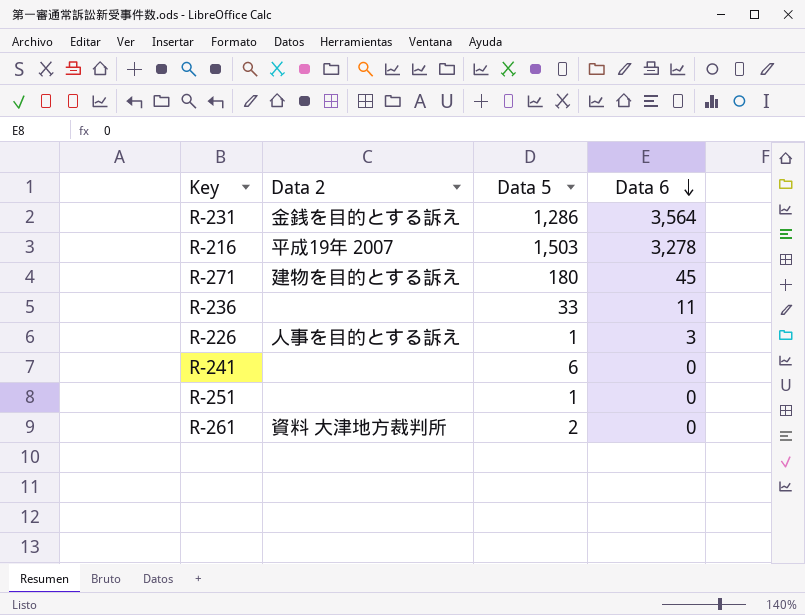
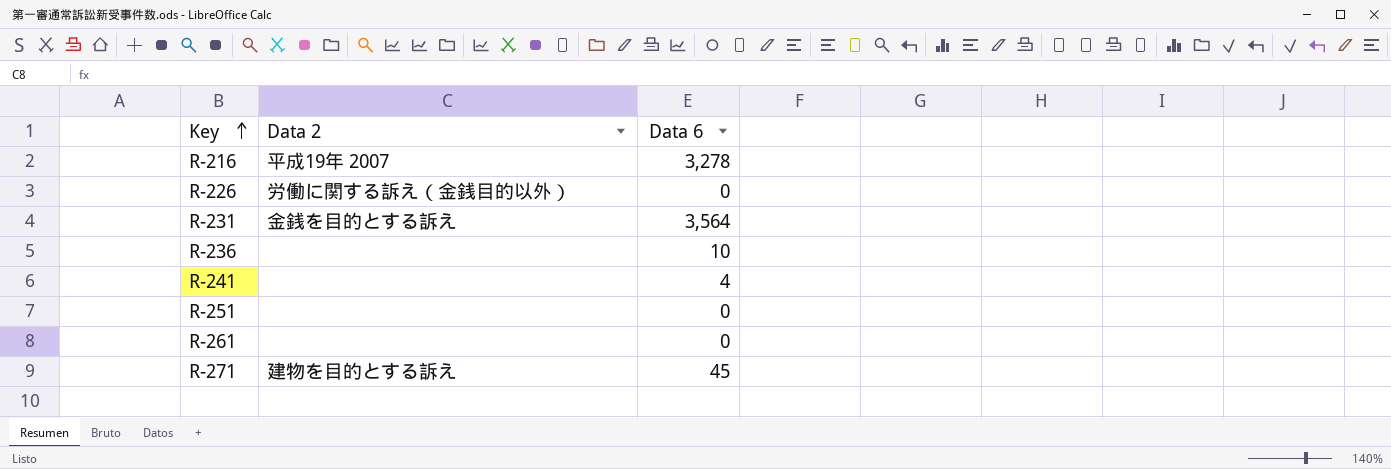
row order: Data 6 descending -> Key ascending
column Data 5 | position: 3 -> none
R-226 | Data 2: 人事を目的とする訴え -> 労働に関する訴え（金銭目的以外）
R-226 | Data 6: 3 -> 0
R-236 | Data 6: 11 -> 10
R-241 | Data 6: 0 -> 4
R-261 | Data 2: 資料 大津地方裁判所 -> none

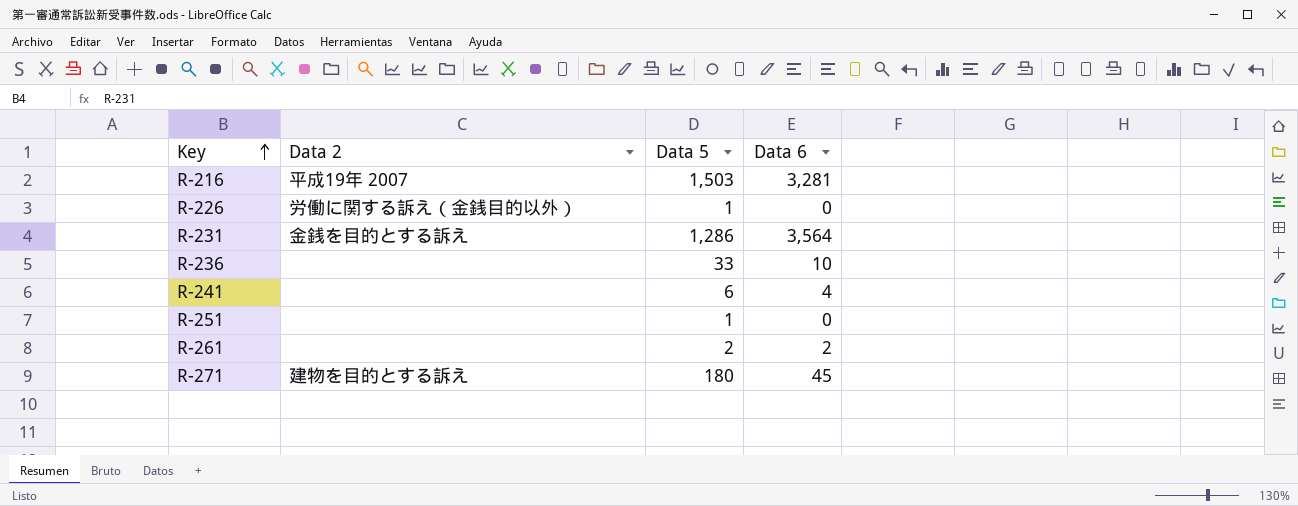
column Data 5 | position: none -> 3
R-216 | Data 6: 3,278 -> 3,281
R-261 | Data 6: 0 -> 2

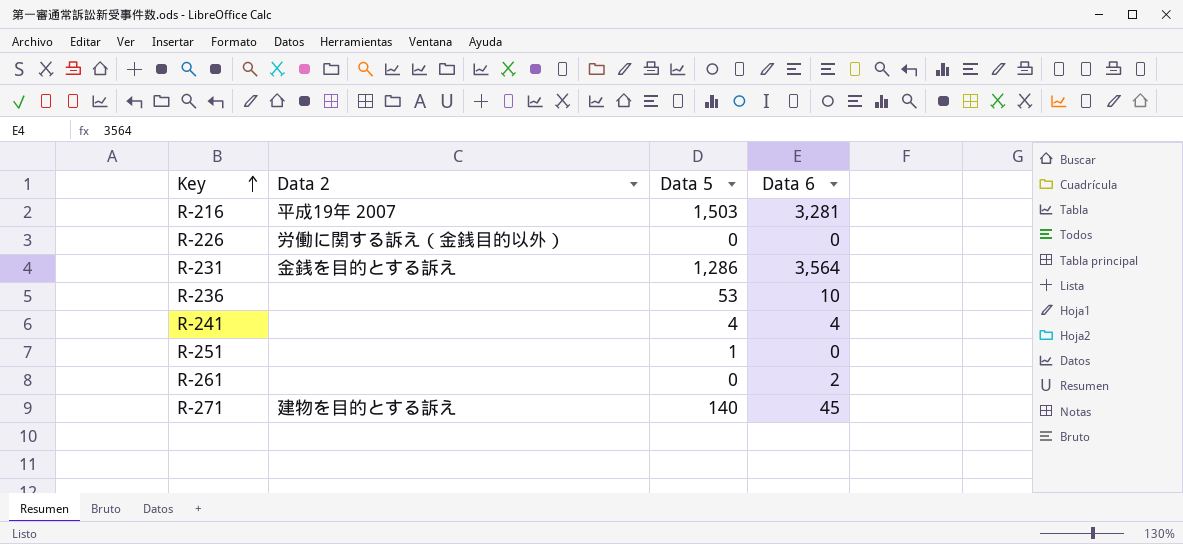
R-226 | Data 5: 1 -> 0
R-236 | Data 5: 33 -> 53
R-241 | Data 5: 6 -> 4
R-261 | Data 5: 2 -> 0
R-271 | Data 5: 180 -> 140

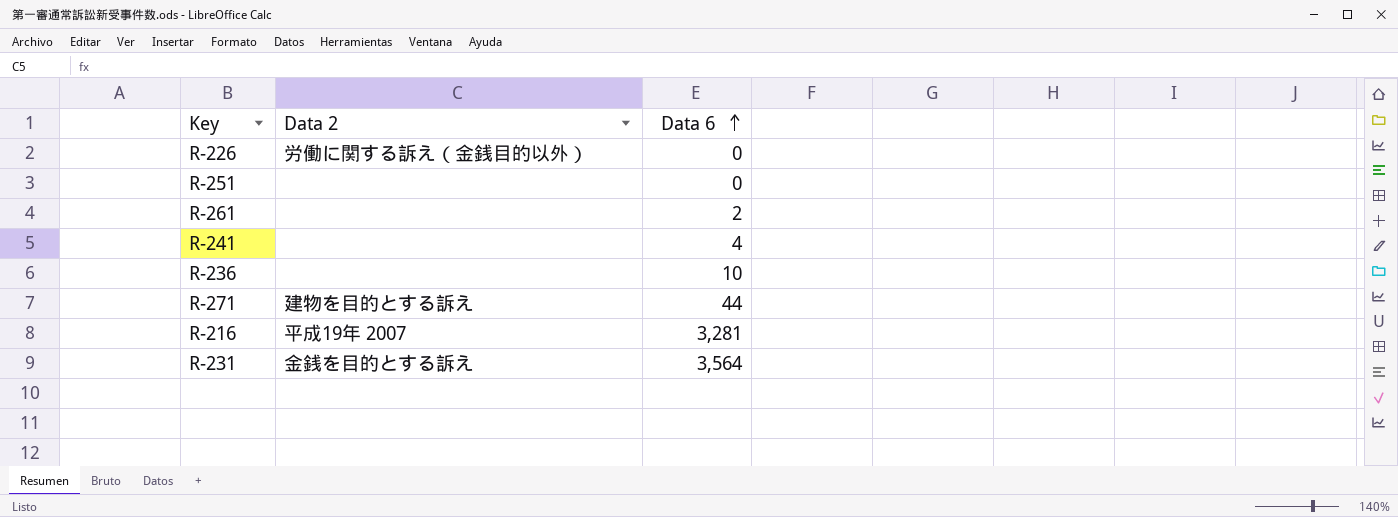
row order: Key ascending -> Data 6 ascending
column Data 5 | position: 3 -> none
R-271 | Data 6: 45 -> 44

